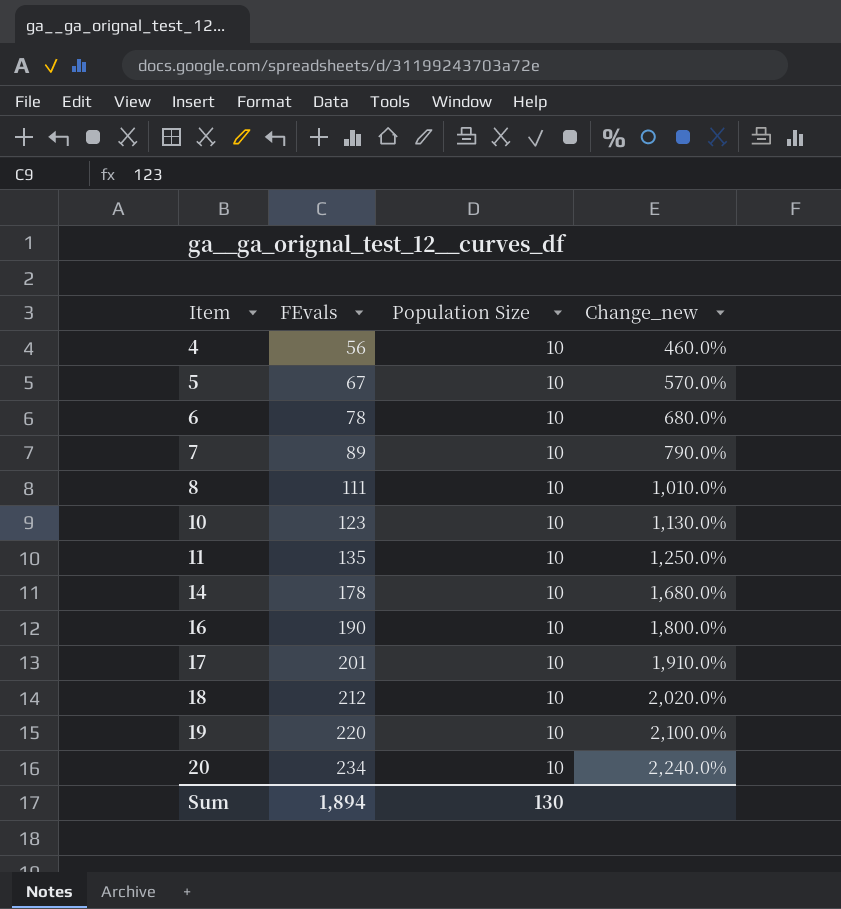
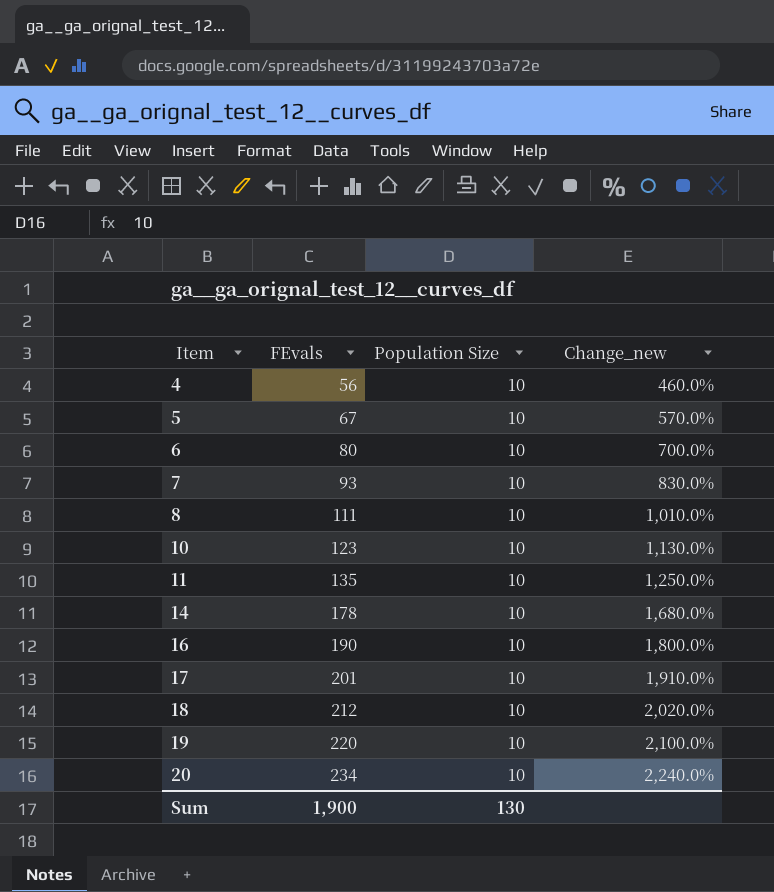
6 | FEvals: 78 -> 80
6 | Change_new: 680.0% -> 700.0%
7 | FEvals: 89 -> 93
7 | Change_new: 790.0% -> 830.0%
Sum | FEvals: 1,894 -> 1,900

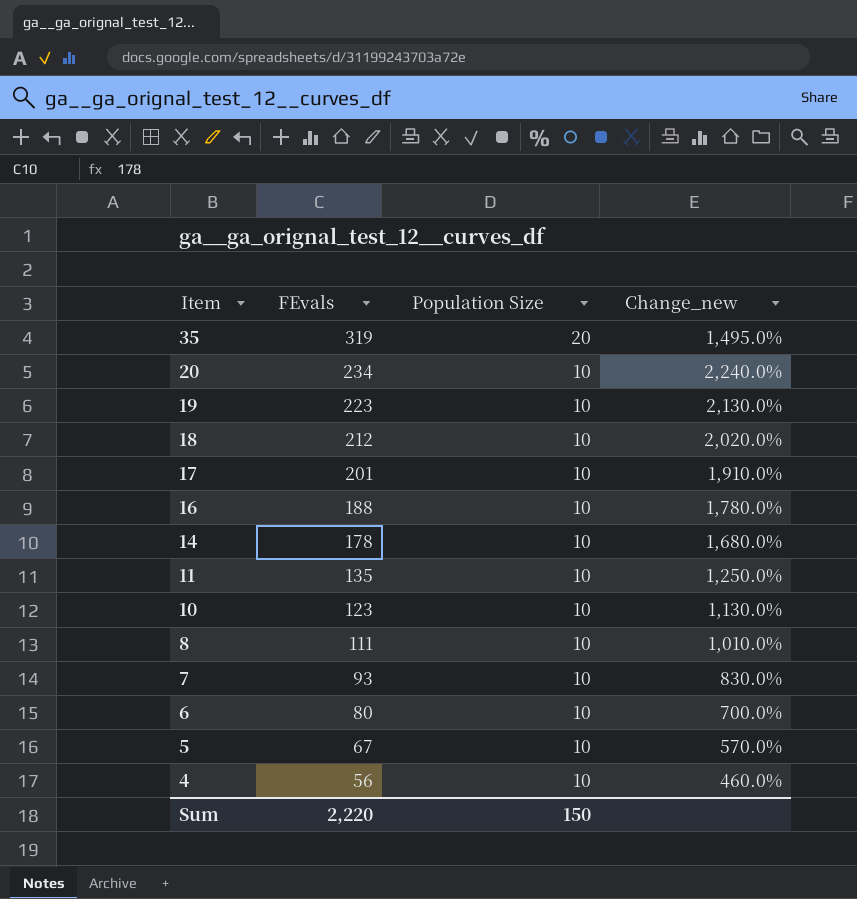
row order: Item ascending -> Item descending
row 35: none -> 319 | 20 | 1,495.0%
19 | FEvals: 220 -> 223
19 | Change_new: 2,100.0% -> 2,130.0%
16 | FEvals: 190 -> 188
16 | Change_new: 1,800.0% -> 1,780.0%
Sum | FEvals: 1,900 -> 2,220
Sum | Population Size: 130 -> 150

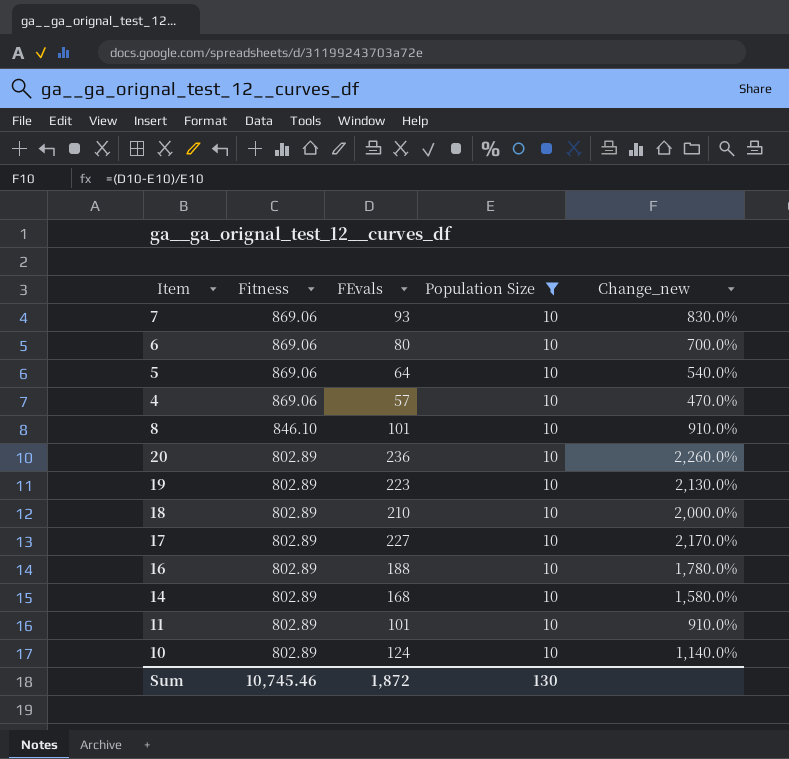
filter: none -> Population Size = 10
row order: Item descending -> Fitness descending
column Fitness | position: none -> 2
5 | FEvals: 67 -> 64
5 | Change_new: 570.0% -> 540.0%
4 | FEvals: 56 -> 57
4 | Change_new: 460.0% -> 470.0%
8 | FEvals: 111 -> 101
8 | Change_new: 1,010.0% -> 910.0%
20 | FEvals: 234 -> 236
20 | Change_new: 2,240.0% -> 2,260.0%
18 | FEvals: 212 -> 210
18 | Change_new: 2,020.0% -> 2,000.0%
17 | FEvals: 201 -> 227
17 | Change_new: 1,910.0% -> 2,170.0%
14 | FEvals: 178 -> 168
14 | Change_new: 1,680.0% -> 1,580.0%
11 | FEvals: 135 -> 101
11 | Change_new: 1,250.0% -> 910.0%
10 | FEvals: 123 -> 124
10 | Change_new: 1,130.0% -> 1,140.0%
Sum | FEvals: 2,220 -> 1,872
Sum | Population Size: 150 -> 130

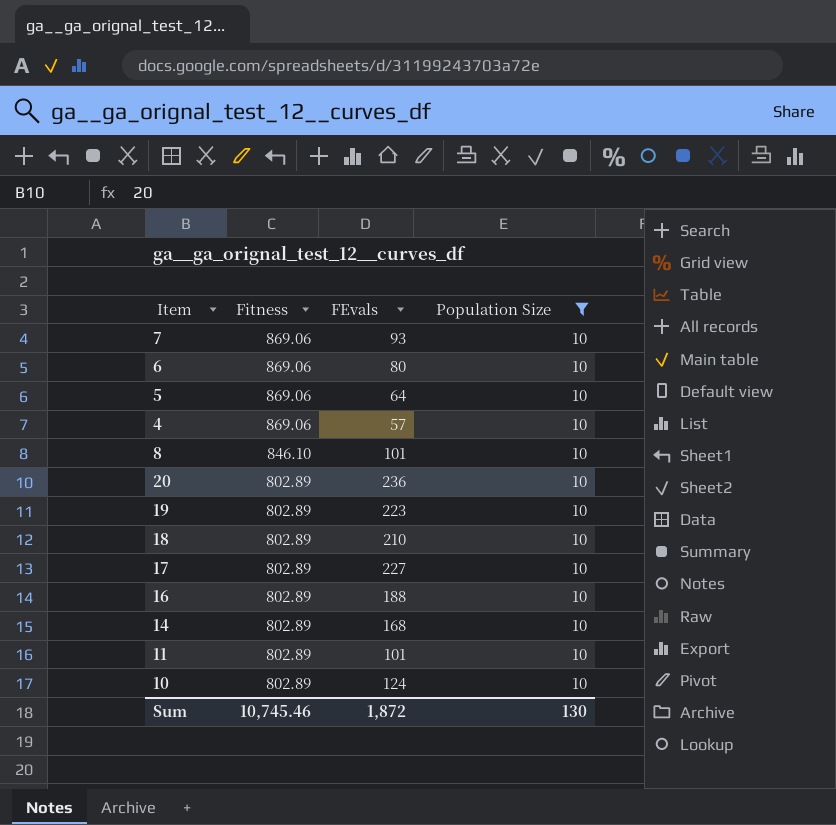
column Change_new | formula: ([FEvals] - [Population Size]) / [Population Size] -> none

